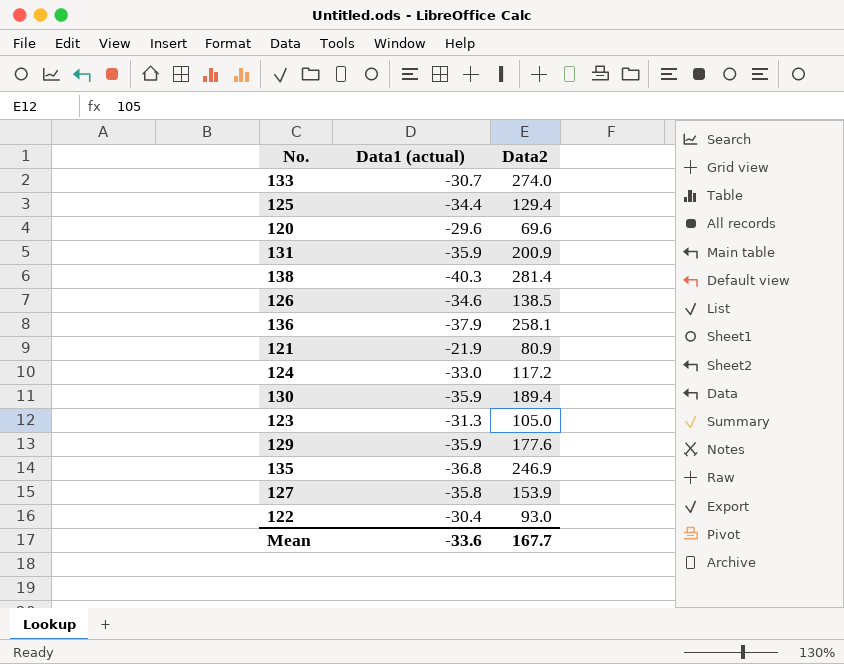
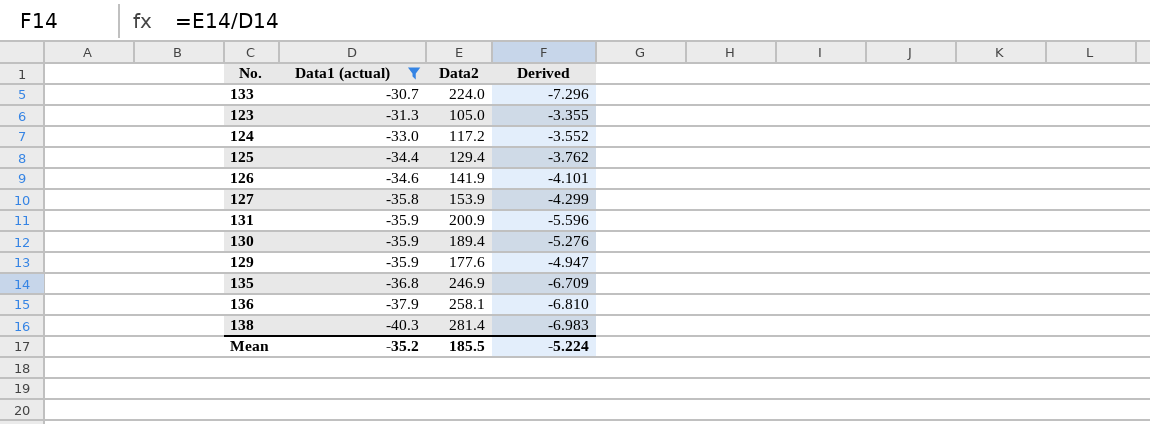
filter: none -> Data1 (actual) <= -30.7
row order: none -> Data1 (actual) descending
column Derived | formula: none -> [Data2] / [Data1 (actual)]
133 | Data2: 274.0 -> 224.0
126 | Data2: 138.5 -> 141.9
Mean | Data1 (actual): -33.6 -> -35.2
Mean | Data2: 167.7 -> 185.5

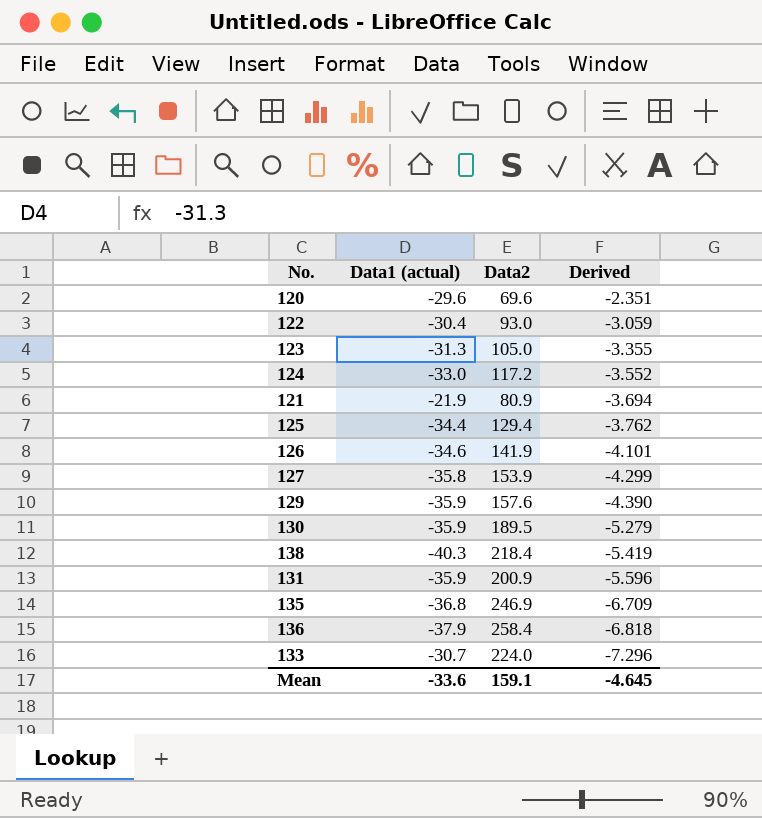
filter: Data1 (actual) <= -30.7 -> none
row order: Data1 (actual) descending -> Derived descending
129 | Data2: 177.6 -> 157.6
129 | Derived: -4.947 -> -4.390
130 | Data2: 189.4 -> 189.5
130 | Derived: -5.276 -> -5.279
138 | Data2: 281.4 -> 218.4
138 | Derived: -6.983 -> -5.419
136 | Data2: 258.1 -> 258.4
136 | Derived: -6.810 -> -6.818
Mean | Data1 (actual): -35.2 -> -33.6
Mean | Data2: 185.5 -> 159.1
Mean | Derived: -5.224 -> -4.645

